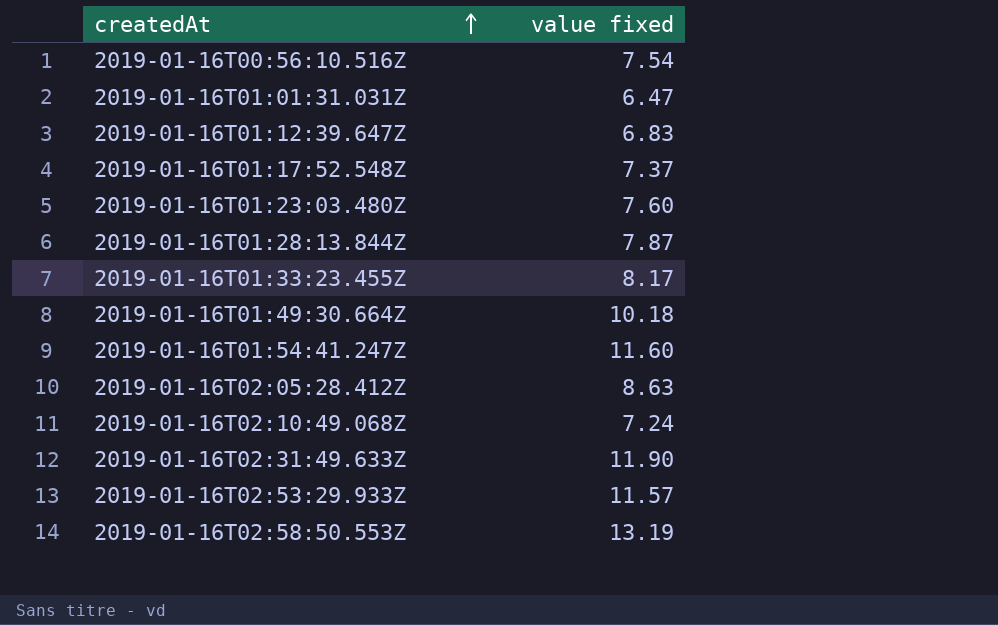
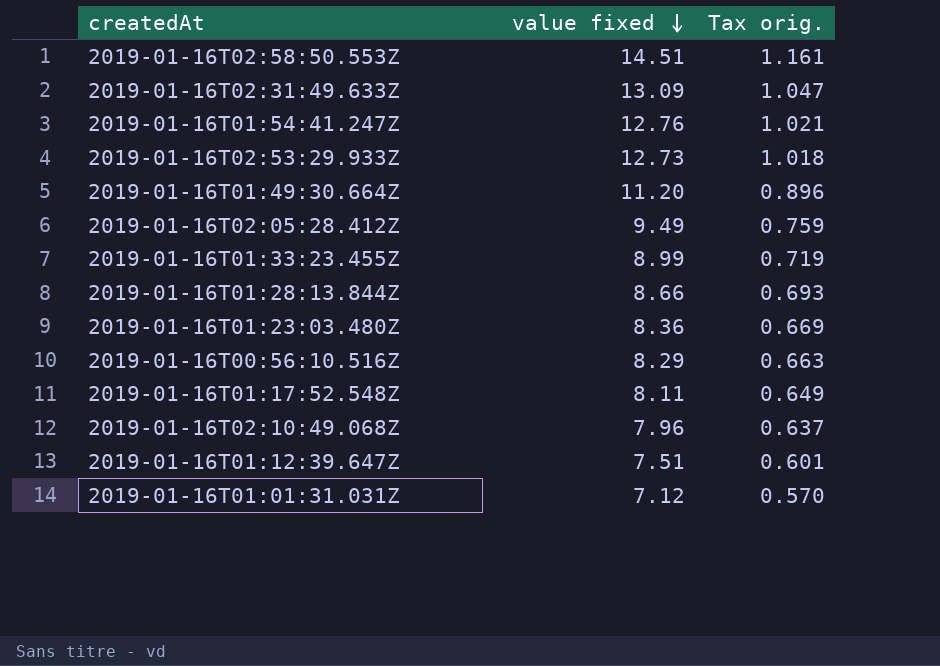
row order: createdAt ascending -> value fixed descending
column Tax orig. | formula: none -> [value fixed] * 0.08
2019-01-16T02:58:50.553Z | value fixed: 13.19 -> 14.51
2019-01-16T02:31:49.633Z | value fixed: 11.90 -> 13.09
2019-01-16T01:54:41.247Z | value fixed: 11.60 -> 12.76
2019-01-16T02:53:29.933Z | value fixed: 11.57 -> 12.73
2019-01-16T01:49:30.664Z | value fixed: 10.18 -> 11.20
2019-01-16T02:05:28.412Z | value fixed: 8.63 -> 9.49
2019-01-16T01:33:23.455Z | value fixed: 8.17 -> 8.99
2019-01-16T01:28:13.844Z | value fixed: 7.87 -> 8.66
2019-01-16T01:23:03.480Z | value fixed: 7.60 -> 8.36
2019-01-16T00:56:10.516Z | value fixed: 7.54 -> 8.29
2019-01-16T01:17:52.548Z | value fixed: 7.37 -> 8.11
2019-01-16T02:10:49.068Z | value fixed: 7.24 -> 7.96
2019-01-16T01:12:39.647Z | value fixed: 6.83 -> 7.51
2019-01-16T01:01:31.031Z | value fixed: 6.47 -> 7.12

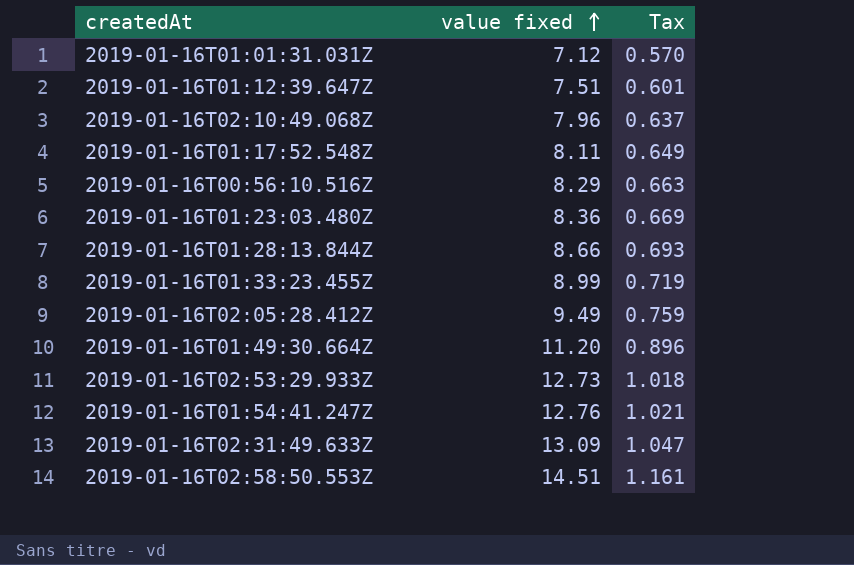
row order: value fixed descending -> value fixed ascending
column name: Tax orig. -> Tax

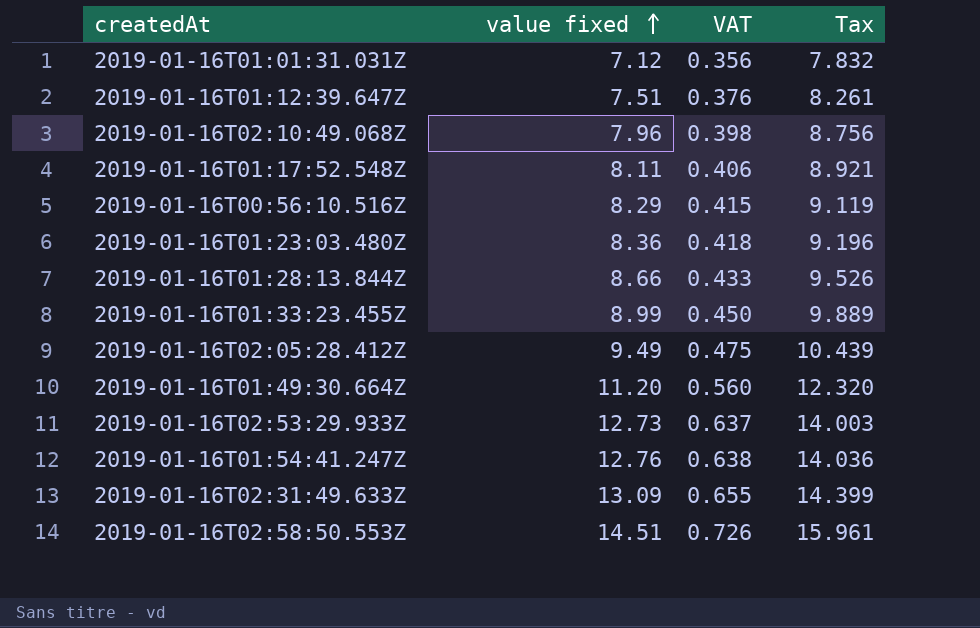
column VAT | formula: none -> [value fixed] * 0.05
column Tax | formula: [value fixed] * 0.08 -> [value fixed] * 1.1

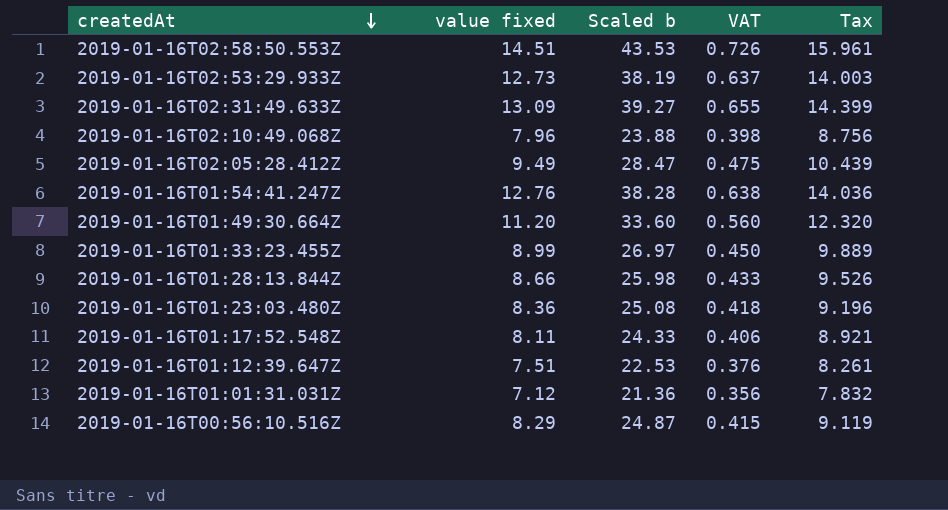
row order: value fixed ascending -> createdAt descending
column Scaled b | formula: none -> [value fixed] * 3

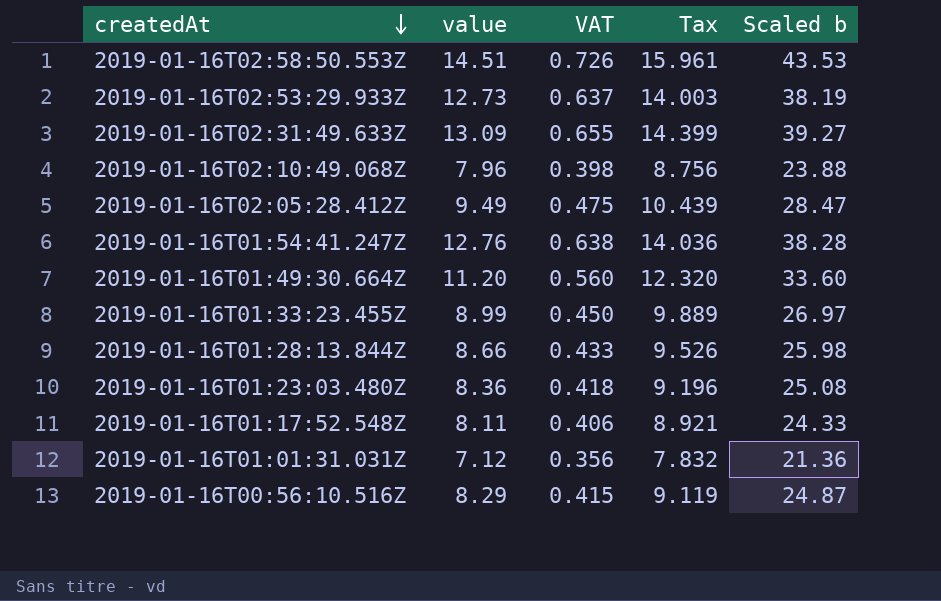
column name: value fixed -> value
column Scaled b | position: 3 -> 5
row 2019-01-16T01:12:39.647Z: 7.51 | 22.53 | 0.376 | 8.261 -> none

